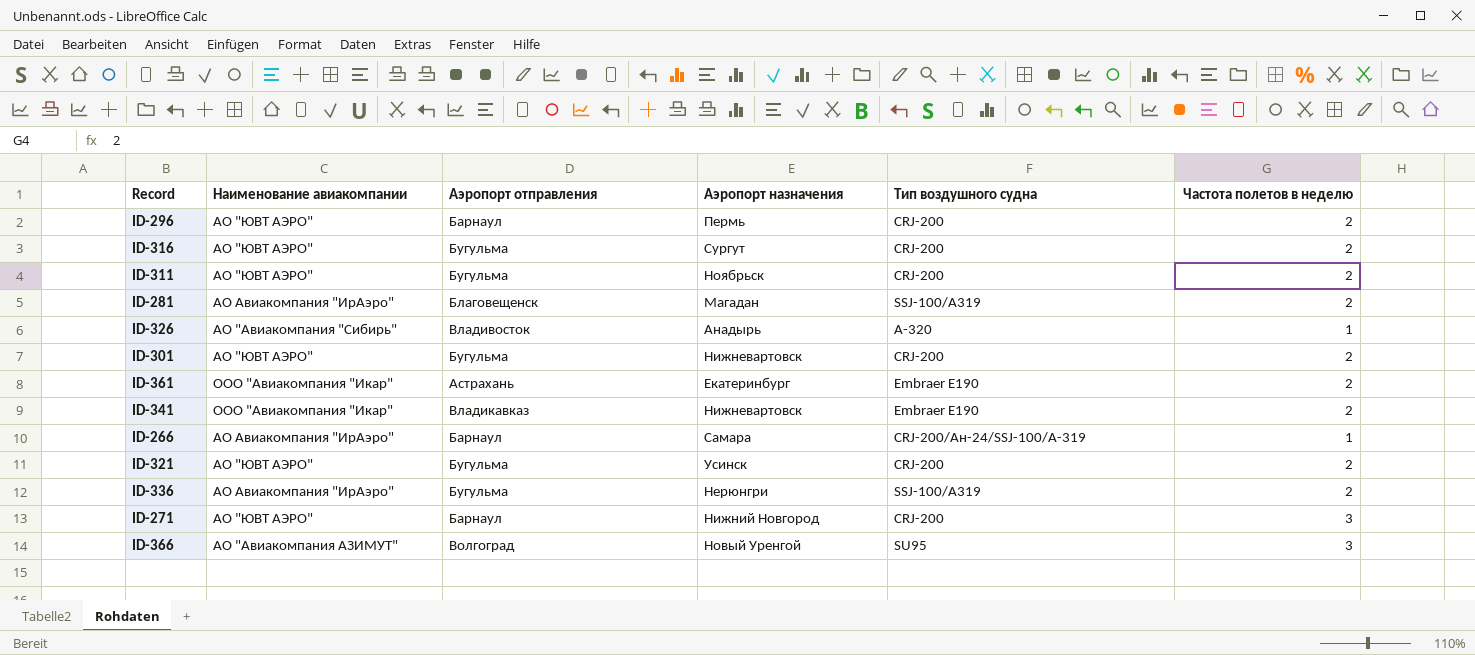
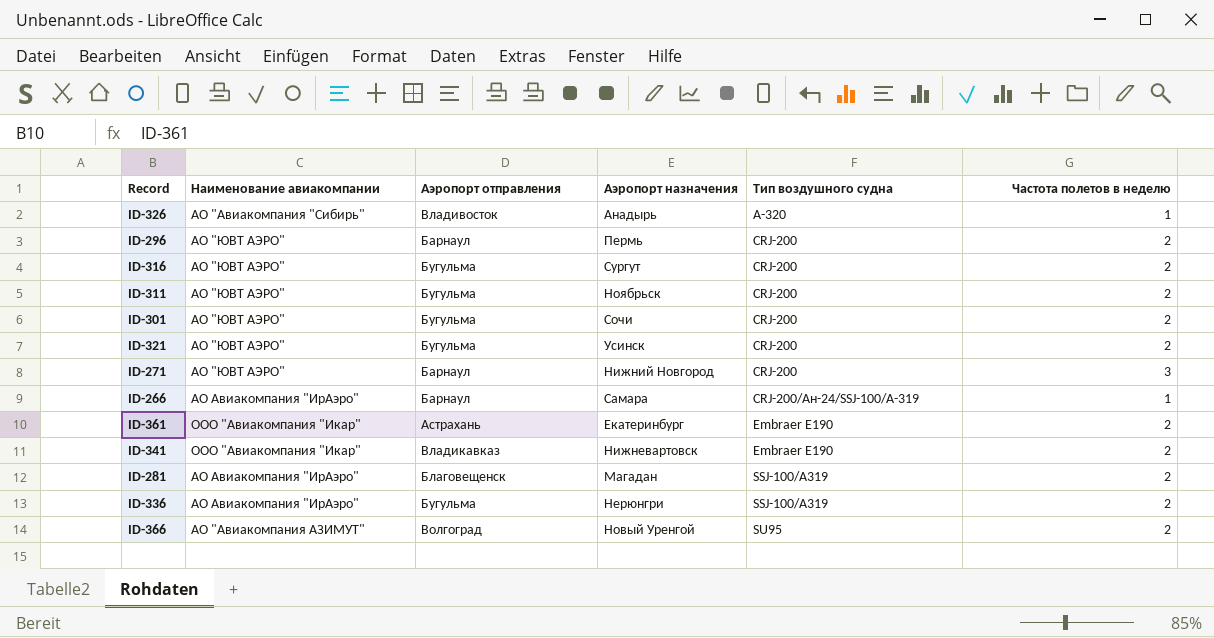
row order: none -> Тип воздушного судна ascending
ID-301 | Аэропорт назначения: Нижневартовск -> Сочи
ID-366 | Частота полетов в неделю: 3 -> 2

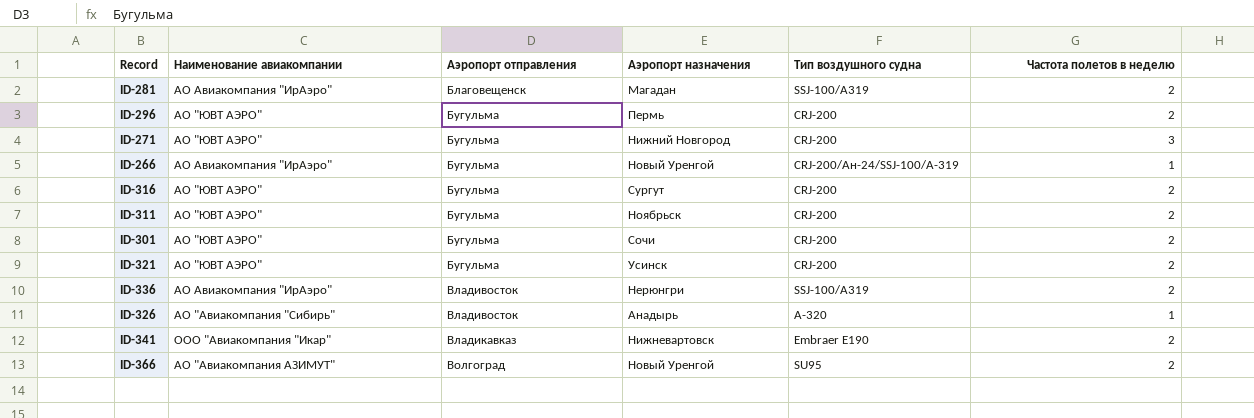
row order: Тип воздушного судна ascending -> Аэропорт отправления ascending
row ID-361: ООО "Авиакомпания "Икар" | Астрахань | Екатеринбург | Embraer E190 | 2 -> none
ID-296 | Аэропорт отправления: Барнаул -> Бугульма
ID-271 | Аэропорт отправления: Барнаул -> Бугульма
ID-266 | Аэропорт отправления: Барнаул -> Бугульма
ID-266 | Аэропорт назначения: Самара -> Новый Уренгой
ID-336 | Аэропорт отправления: Бугульма -> Владивосток

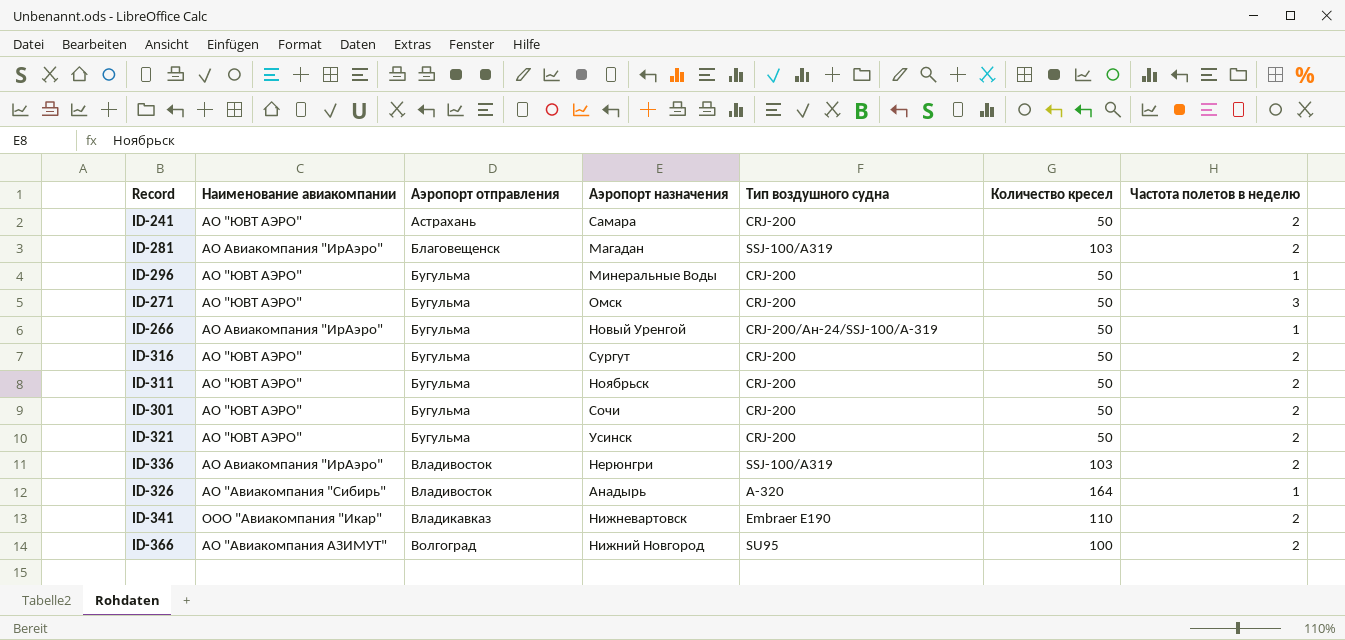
column Количество кресел | position: none -> 6
row ID-241: none -> АО "ЮВТ АЭРО" | Астрахань | Самара | CRJ-200 | 50 | 2
ID-296 | Аэропорт назначения: Пермь -> Минеральные Воды
ID-296 | Частота полетов в неделю: 2 -> 1
ID-271 | Аэропорт назначения: Нижний Новгород -> Омск
ID-366 | Аэропорт назначения: Новый Уренгой -> Нижний Новгород

